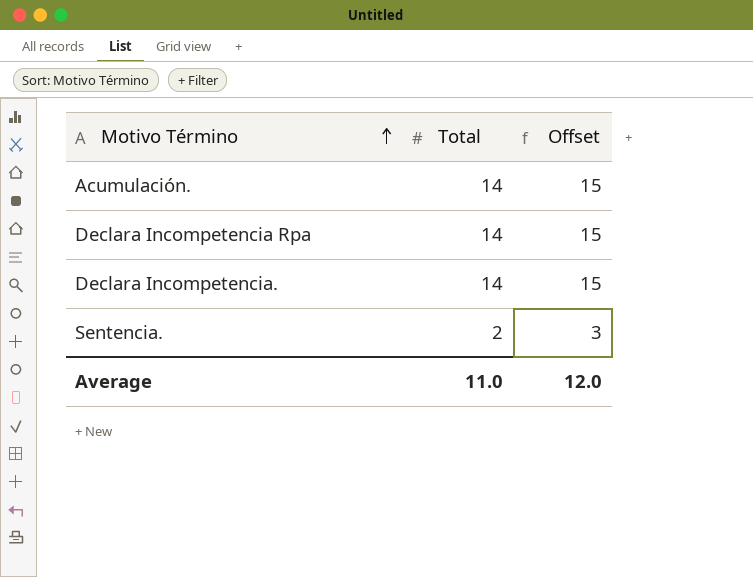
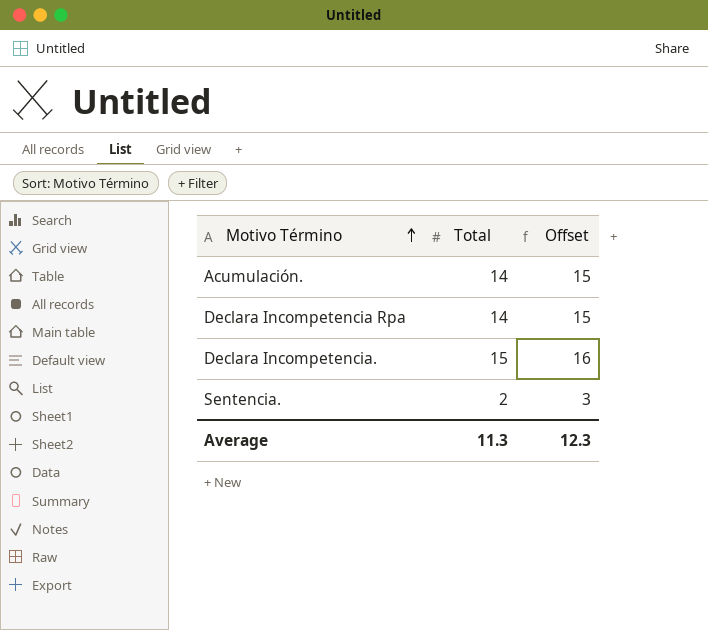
Declara Incompetencia. | Total: 14 -> 15
Declara Incompetencia. | Offset: 15 -> 16
Average | Total: 11.0 -> 11.3
Average | Offset: 12.0 -> 12.3

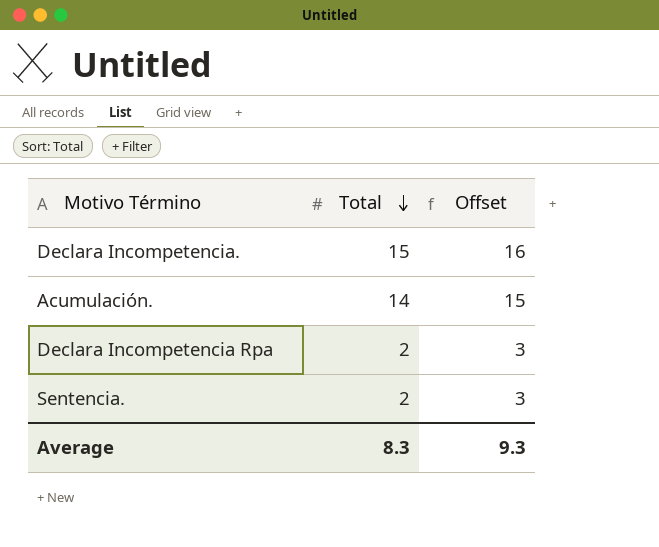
row order: Motivo Término ascending -> Total descending
Declara Incompetencia Rpa | Total: 14 -> 2
Declara Incompetencia Rpa | Offset: 15 -> 3
Average | Total: 11.3 -> 8.3
Average | Offset: 12.3 -> 9.3

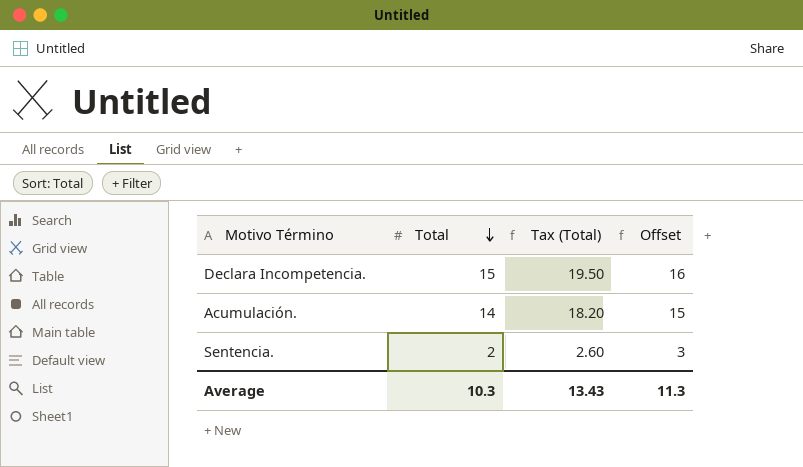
column Tax (Total) | formula: none -> [Total] * 1.3
row Declara Incompetencia Rpa: 2 | 3 -> none
Average | Total: 8.3 -> 10.3
Average | Offset: 9.3 -> 11.3

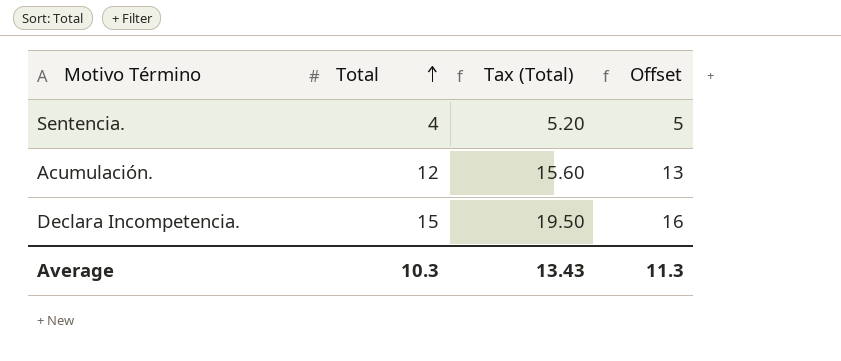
row order: Total descending -> Total ascending
Sentencia. | Total: 2 -> 4
Sentencia. | Tax (Total): 2.60 -> 5.20
Sentencia. | Offset: 3 -> 5
Acumulación. | Total: 14 -> 12
Acumulación. | Tax (Total): 18.20 -> 15.60
Acumulación. | Offset: 15 -> 13

